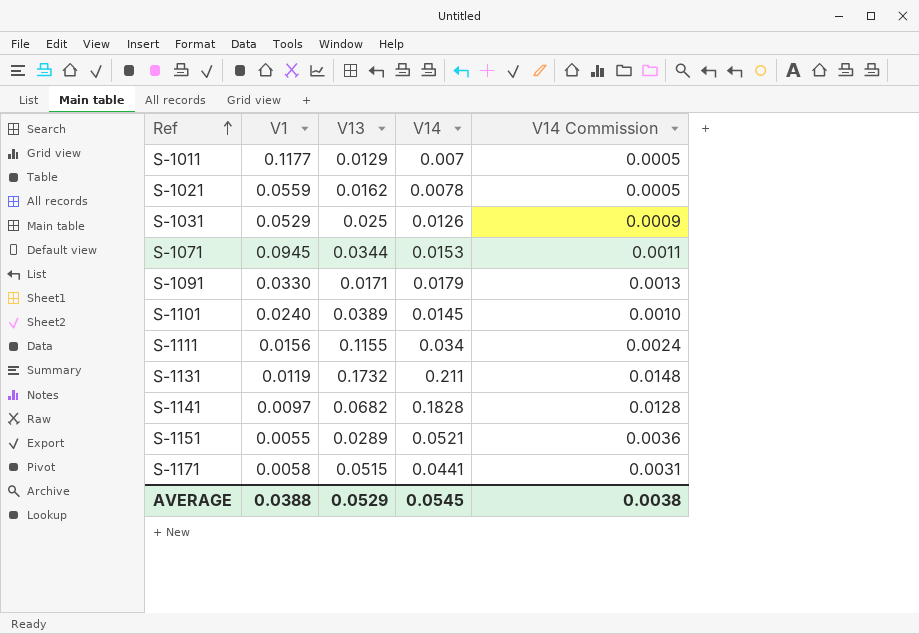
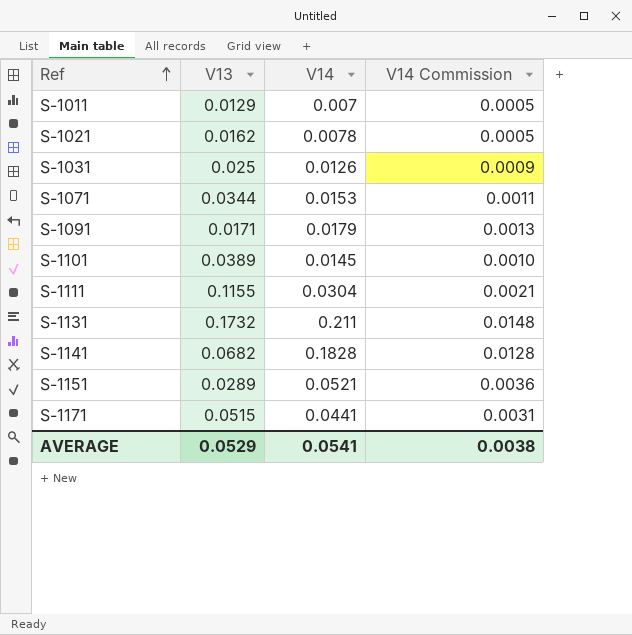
column V1 | position: 2 -> none
S-1111 | V14: 0.034 -> 0.0304
S-1111 | V14 Commission: 0.0024 -> 0.0021
AVERAGE | V14: 0.0545 -> 0.0541

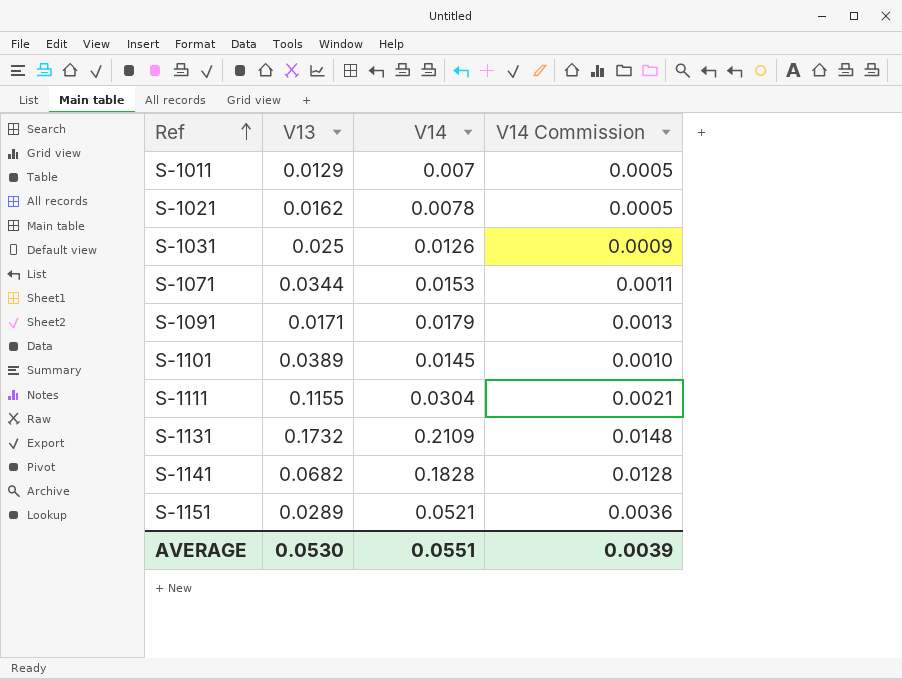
row S-1171: 0.0515 | 0.0441 | 0.0031 -> none
S-1131 | V14: 0.211 -> 0.2109
AVERAGE | V13: 0.0529 -> 0.0530
AVERAGE | V14: 0.0541 -> 0.0551
AVERAGE | V14 Commission: 0.0038 -> 0.0039

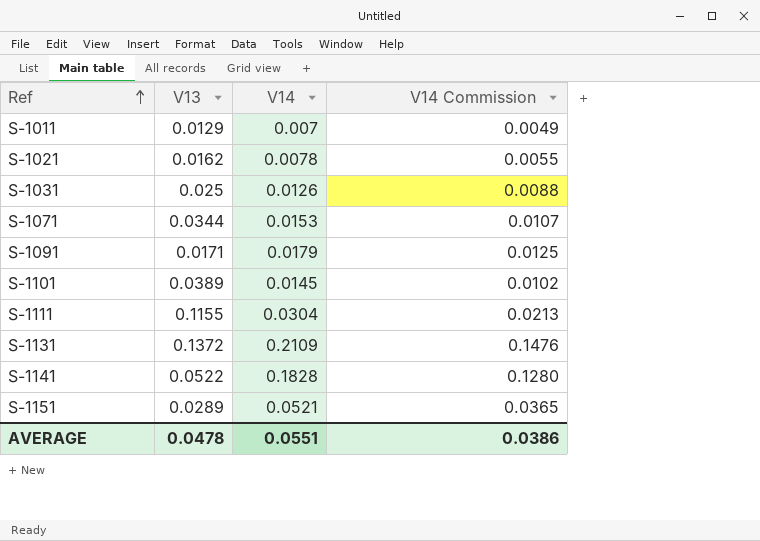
column V14 Commission | formula: [V14] * 0.07 -> [V14] * 0.7
S-1131 | V13: 0.1732 -> 0.1372
S-1141 | V13: 0.0682 -> 0.0522
AVERAGE | V13: 0.0530 -> 0.0478
AVERAGE | V14 Commission: 0.0039 -> 0.0386

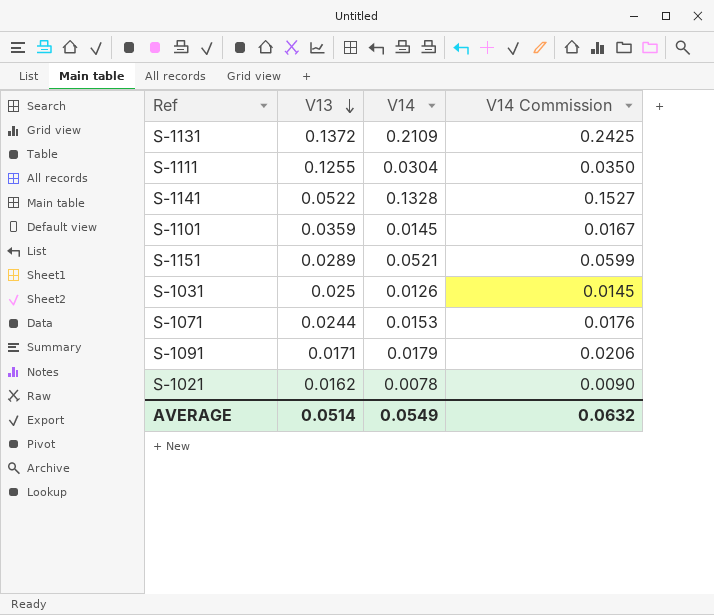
row order: Ref ascending -> V13 descending
column V14 Commission | formula: [V14] * 0.7 -> [V14] * 1.15
row S-1011: 0.0129 | 0.007 | 0.0049 -> none
S-1111 | V13: 0.1155 -> 0.1255
S-1141 | V14: 0.1828 -> 0.1328
S-1101 | V13: 0.0389 -> 0.0359
S-1071 | V13: 0.0344 -> 0.0244
AVERAGE | V13: 0.0478 -> 0.0514
AVERAGE | V14: 0.0551 -> 0.0549
AVERAGE | V14 Commission: 0.0386 -> 0.0632

